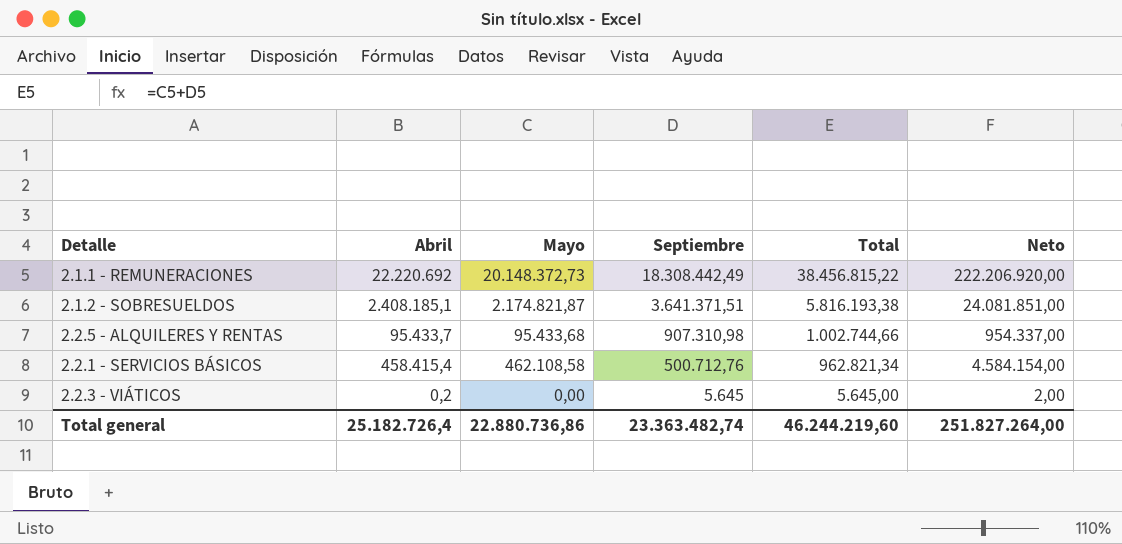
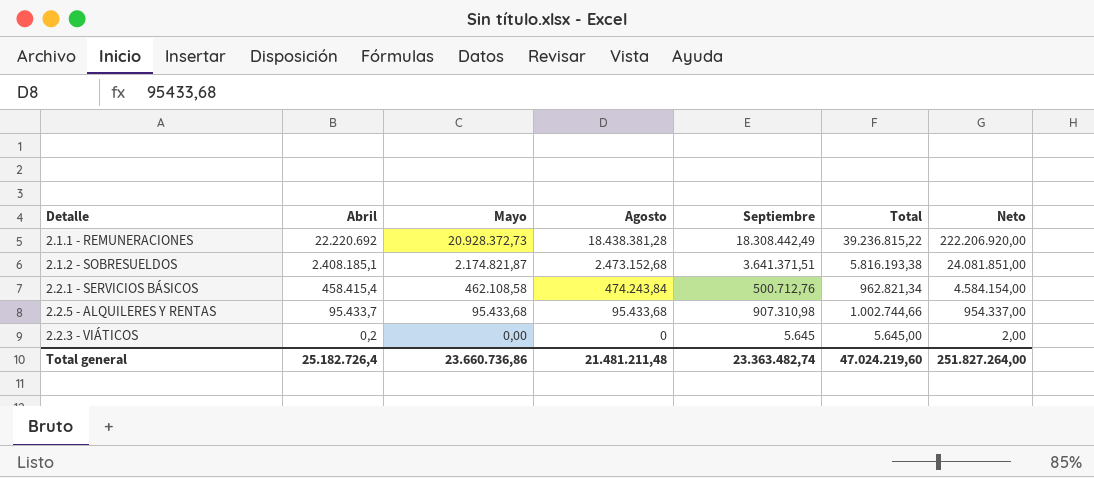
row order: Septiembre descending -> Abril descending
column Agosto | position: none -> 4
2.1.1 - REMUNERACIONES | Mayo: 20.148.372,73 -> 20.928.372,73
2.1.1 - REMUNERACIONES | Total: 38.456.815,22 -> 39.236.815,22
Total general | Mayo: 22.880.736,86 -> 23.660.736,86
Total general | Total: 46.244.219,60 -> 47.024.219,60

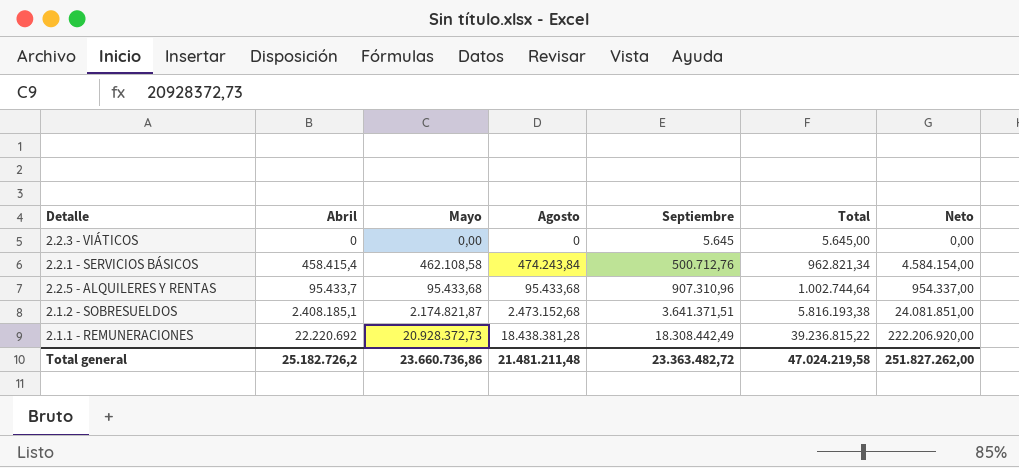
row order: Abril descending -> Septiembre ascending
2.2.3 - VIÁTICOS | Abril: 0,2 -> 0
2.2.3 - VIÁTICOS | Neto: 2,00 -> 0,00
2.2.5 - ALQUILERES Y RENTAS | Septiembre: 907.310,98 -> 907.310,96
2.2.5 - ALQUILERES Y RENTAS | Total: 1.002.744,66 -> 1.002.744,64
Total general | Abril: 25.182.726,4 -> 25.182.726,2
Total general | Septiembre: 23.363.482,74 -> 23.363.482,72
Total general | Total: 47.024.219,60 -> 47.024.219,58
Total general | Neto: 251.827.264,00 -> 251.827.262,00

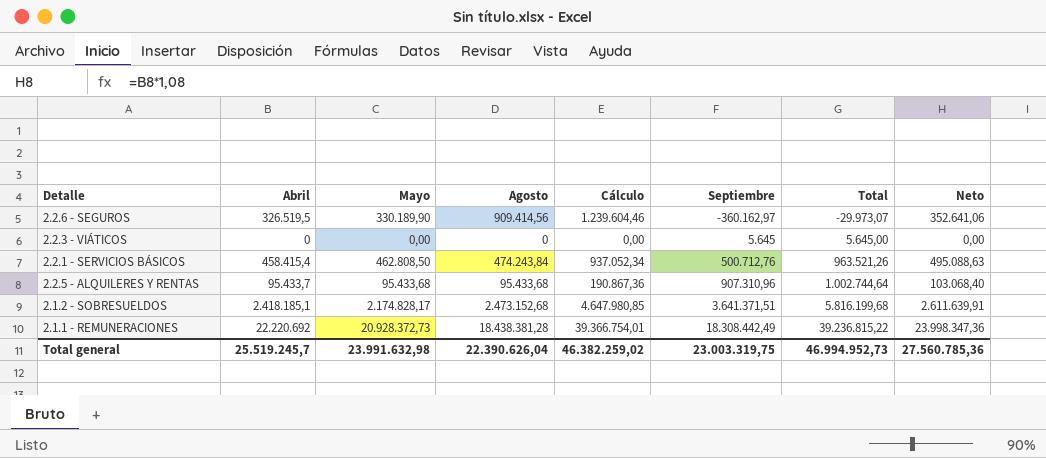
column Cálculo | formula: none -> [Mayo] + [Agosto]
column Neto | formula: [Abril] * 10 -> [Abril] * 1,08
row 2.2.6 - SEGUROS: none -> 326.519,5 | 330.189,90 | 909.414,56 | 1.239.604,46 | -360.162,97 | -29.973,07 | 352.641,06
2.2.1 - SERVICIOS BÁSICOS | Mayo: 462.108,58 -> 462.808,50
2.2.1 - SERVICIOS BÁSICOS | Total: 962.821,34 -> 963.521,26
2.1.2 - SOBRESUELDOS | Abril: 2.408.185,1 -> 2.418.185,1
2.1.2 - SOBRESUELDOS | Mayo: 2.174.821,87 -> 2.174.828,17
2.1.2 - SOBRESUELDOS | Total: 5.816.193,38 -> 5.816.199,68
Total general | Abril: 25.182.726,2 -> 25.519.245,7
Total general | Mayo: 23.660.736,86 -> 23.991.632,98
Total general | Agosto: 21.481.211,48 -> 22.390.626,04
Total general | Septiembre: 23.363.482,72 -> 23.003.319,75
Total general | Total: 47.024.219,58 -> 46.994.952,73
Total general | Neto: 251.827.262,00 -> 27.560.785,36

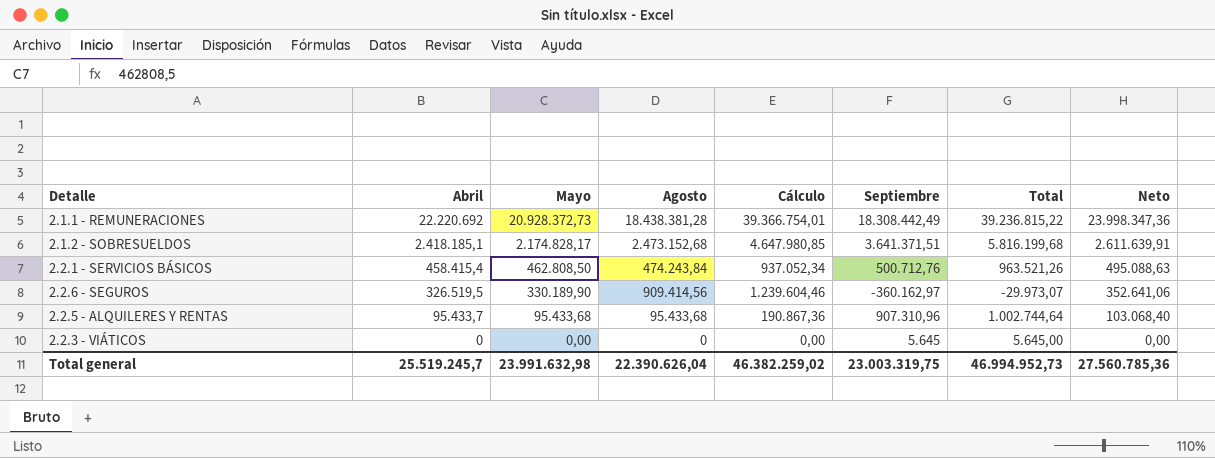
row order: Septiembre ascending -> Abril descending

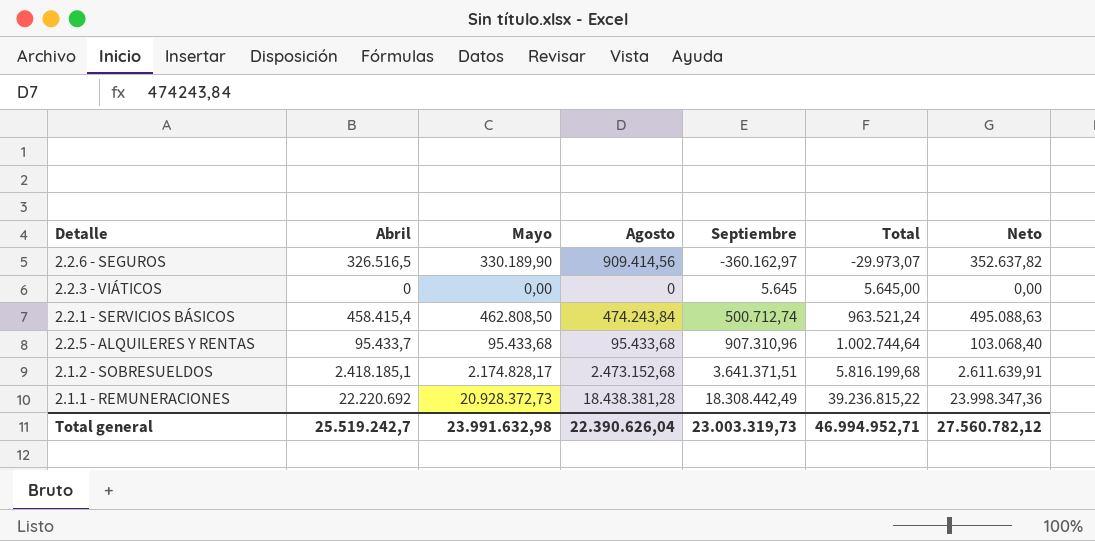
row order: Abril descending -> Septiembre ascending
column Cálculo | formula: [Mayo] + [Agosto] -> none
2.2.6 - SEGUROS | Abril: 326.519,5 -> 326.516,5
2.2.6 - SEGUROS | Neto: 352.641,06 -> 352.637,82
2.2.1 - SERVICIOS BÁSICOS | Septiembre: 500.712,76 -> 500.712,74
2.2.1 - SERVICIOS BÁSICOS | Total: 963.521,26 -> 963.521,24
Total general | Abril: 25.519.245,7 -> 25.519.242,7
Total general | Septiembre: 23.003.319,75 -> 23.003.319,73
Total general | Total: 46.994.952,73 -> 46.994.952,71
Total general | Neto: 27.560.785,36 -> 27.560.782,12

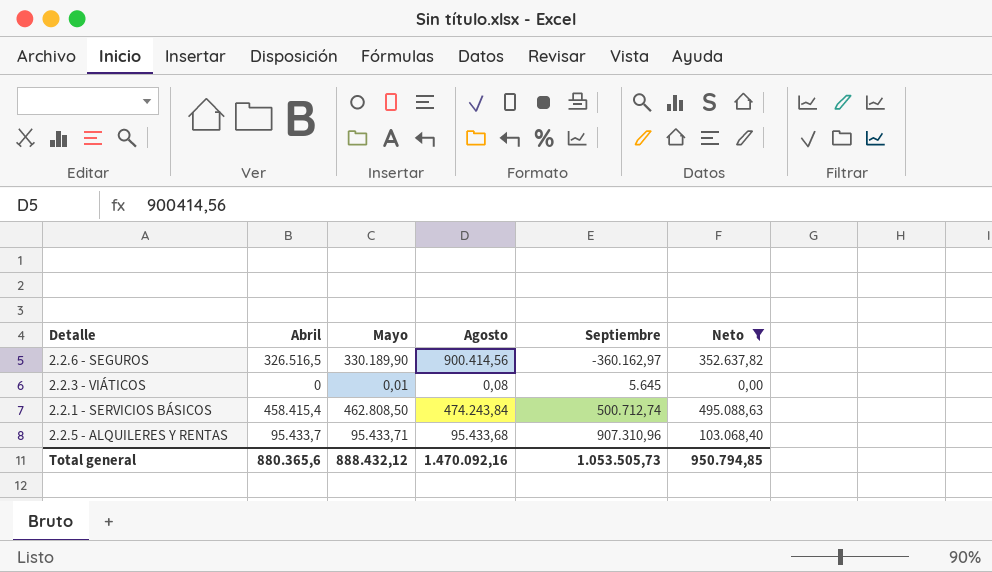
filter: none -> Neto <= 495.088,63
column Total | formula: [Mayo] + [Septiembre] -> none
2.2.6 - SEGUROS | Agosto: 909.414,56 -> 900.414,56
2.2.3 - VIÁTICOS | Mayo: 0,00 -> 0,01
2.2.3 - VIÁTICOS | Agosto: 0 -> 0,08
2.2.5 - ALQUILERES Y RENTAS | Mayo: 95.433,68 -> 95.433,71
Total general | Abril: 25.519.242,7 -> 880.365,6
Total general | Mayo: 23.991.632,98 -> 888.432,12
Total general | Agosto: 22.390.626,04 -> 1.470.092,16
Total general | Septiembre: 23.003.319,73 -> 1.053.505,73
Total general | Neto: 27.560.782,12 -> 950.794,85

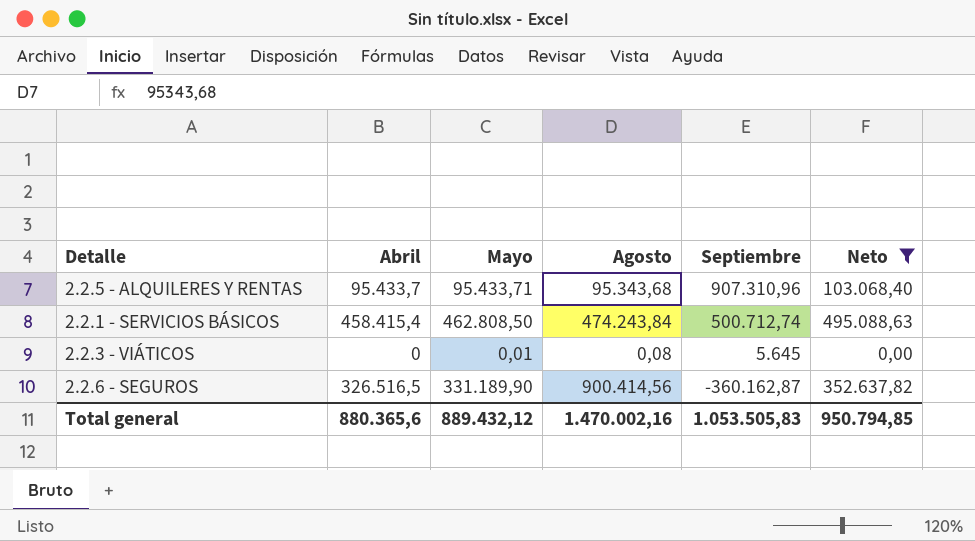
row order: Septiembre ascending -> Septiembre descending
2.2.5 - ALQUILERES Y RENTAS | Agosto: 95.433,68 -> 95.343,68
2.2.6 - SEGUROS | Mayo: 330.189,90 -> 331.189,90
2.2.6 - SEGUROS | Septiembre: -360.162,97 -> -360.162,87
Total general | Mayo: 888.432,12 -> 889.432,12
Total general | Agosto: 1.470.092,16 -> 1.470.002,16
Total general | Septiembre: 1.053.505,73 -> 1.053.505,83

